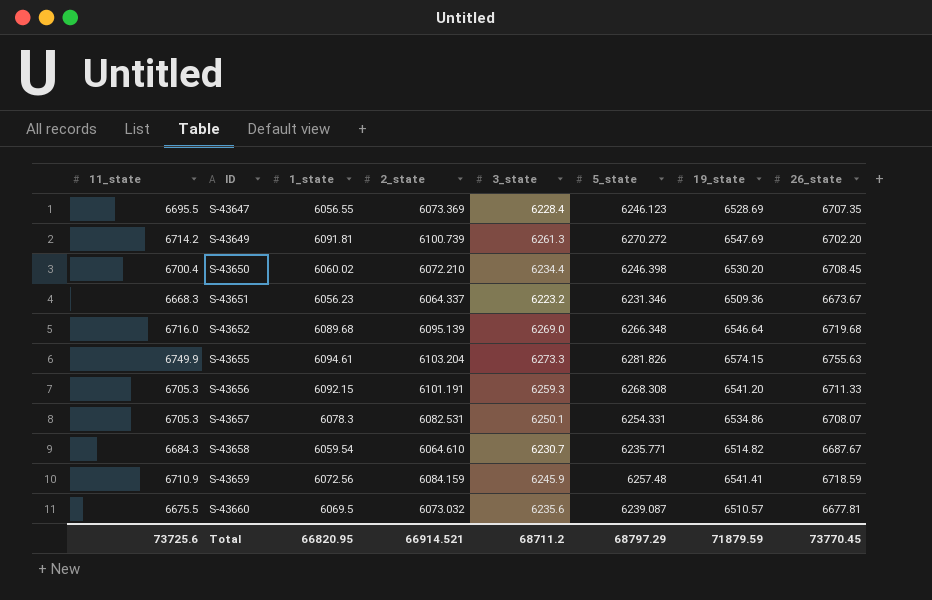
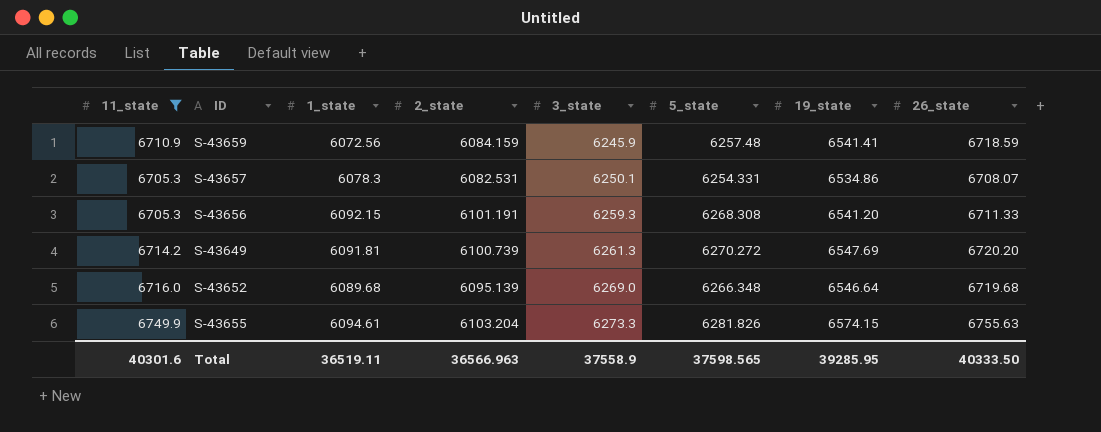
filter: none -> 11_state >= 6705.3
row order: ID ascending -> 3_state ascending
S-43649 | 26_state: 6702.20 -> 6720.20
Total | 11_state: 73725.6 -> 40301.6
Total | 1_state: 66820.95 -> 36519.11
Total | 2_state: 66914.521 -> 36566.963
Total | 3_state: 68711.2 -> 37558.9
Total | 5_state: 68797.29 -> 37598.565
Total | 19_state: 71879.59 -> 39285.95
Total | 26_state: 73770.45 -> 40333.50

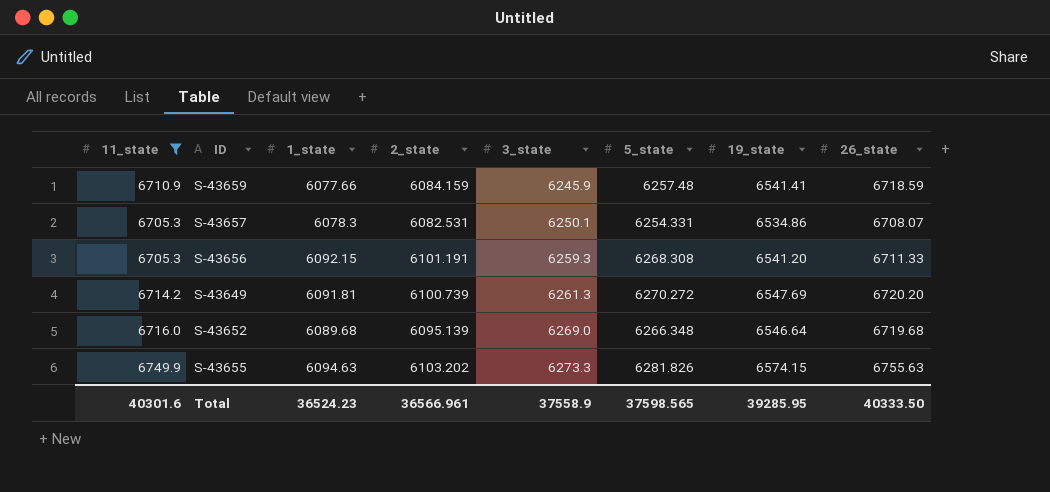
S-43659 | 1_state: 6072.56 -> 6077.66
S-43655 | 1_state: 6094.61 -> 6094.63
S-43655 | 2_state: 6103.204 -> 6103.202
Total | 1_state: 36519.11 -> 36524.23
Total | 2_state: 36566.963 -> 36566.961

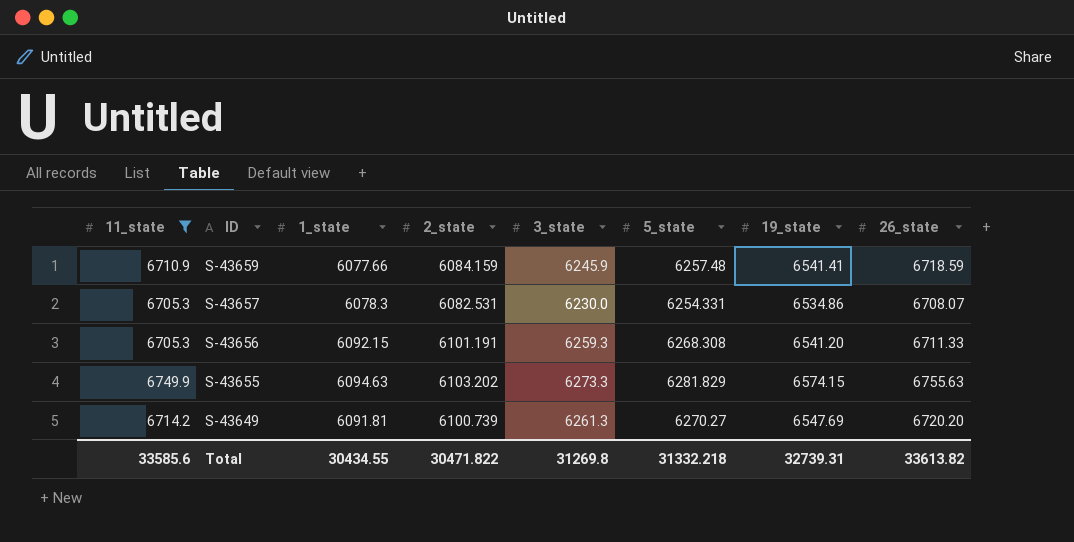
row order: 3_state ascending -> ID descending
row S-43652: 6716.0 | 6089.68 | 6095.139 | 6269.0 | 6266.348 | 6546.64 | 6719.68 -> none
S-43657 | 3_state: 6250.1 -> 6230.0
S-43655 | 5_state: 6281.826 -> 6281.829
S-43649 | 5_state: 6270.272 -> 6270.27
Total | 11_state: 40301.6 -> 33585.6
Total | 1_state: 36524.23 -> 30434.55
Total | 2_state: 36566.961 -> 30471.822
Total | 3_state: 37558.9 -> 31269.8
Total | 5_state: 37598.565 -> 31332.218
Total | 19_state: 39285.95 -> 32739.31
Total | 26_state: 40333.50 -> 33613.82

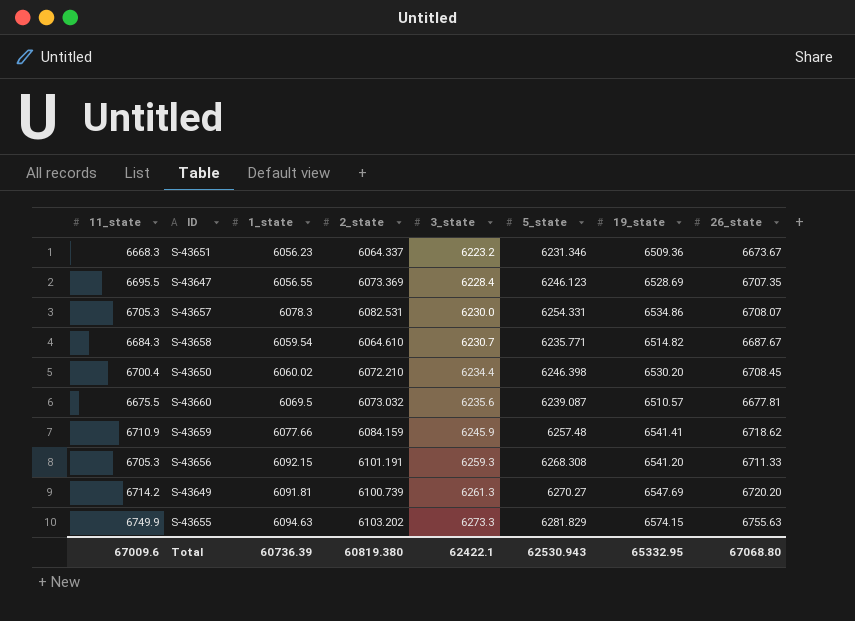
filter: 11_state >= 6705.3 -> none
row order: ID descending -> 3_state ascending
S-43659 | 26_state: 6718.59 -> 6718.62
Total | 11_state: 33585.6 -> 67009.6
Total | 1_state: 30434.55 -> 60736.39
Total | 2_state: 30471.822 -> 60819.380
Total | 3_state: 31269.8 -> 62422.1
Total | 5_state: 31332.218 -> 62530.943
Total | 19_state: 32739.31 -> 65332.95
Total | 26_state: 33613.82 -> 67068.80

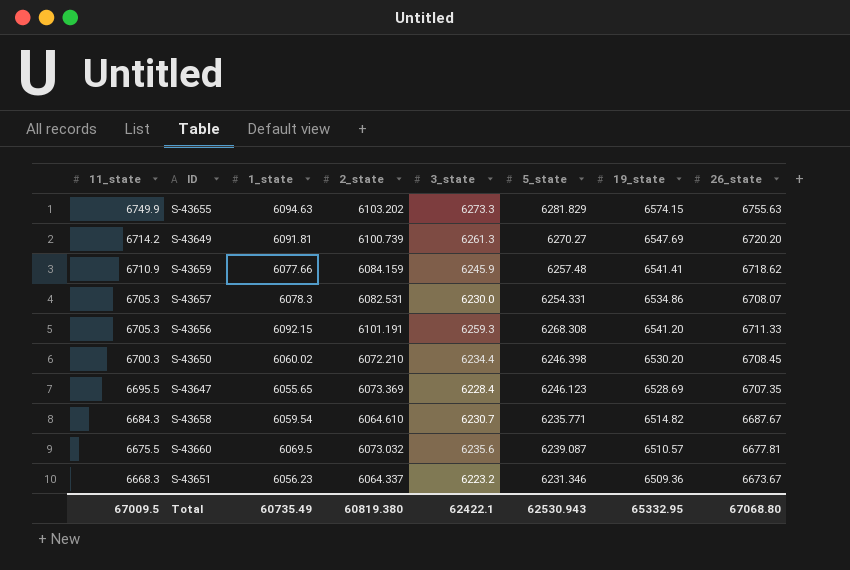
row order: 3_state ascending -> 11_state descending
S-43650 | 11_state: 6700.4 -> 6700.3
S-43647 | 1_state: 6056.55 -> 6055.65
Total | 11_state: 67009.6 -> 67009.5
Total | 1_state: 60736.39 -> 60735.49

